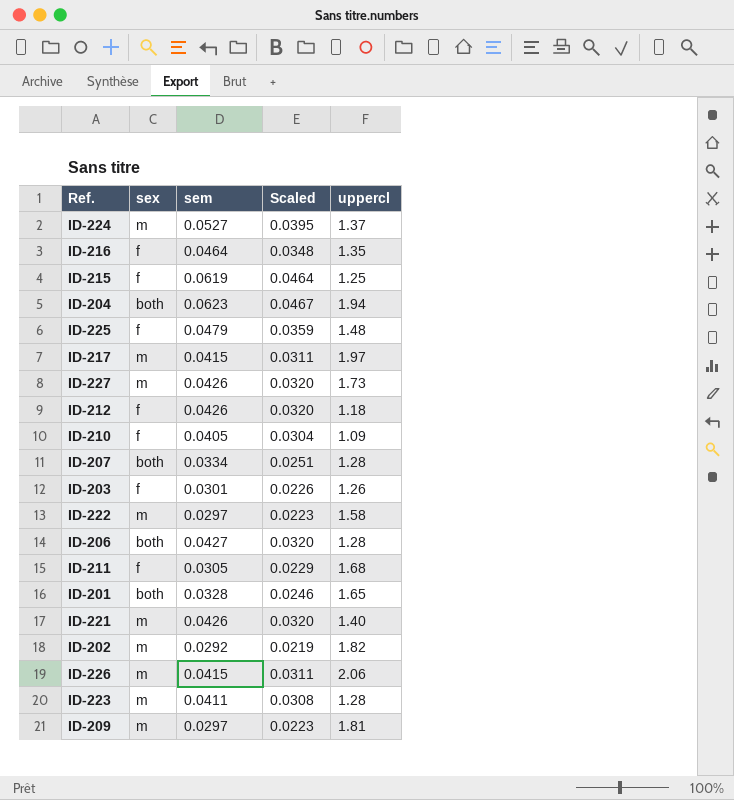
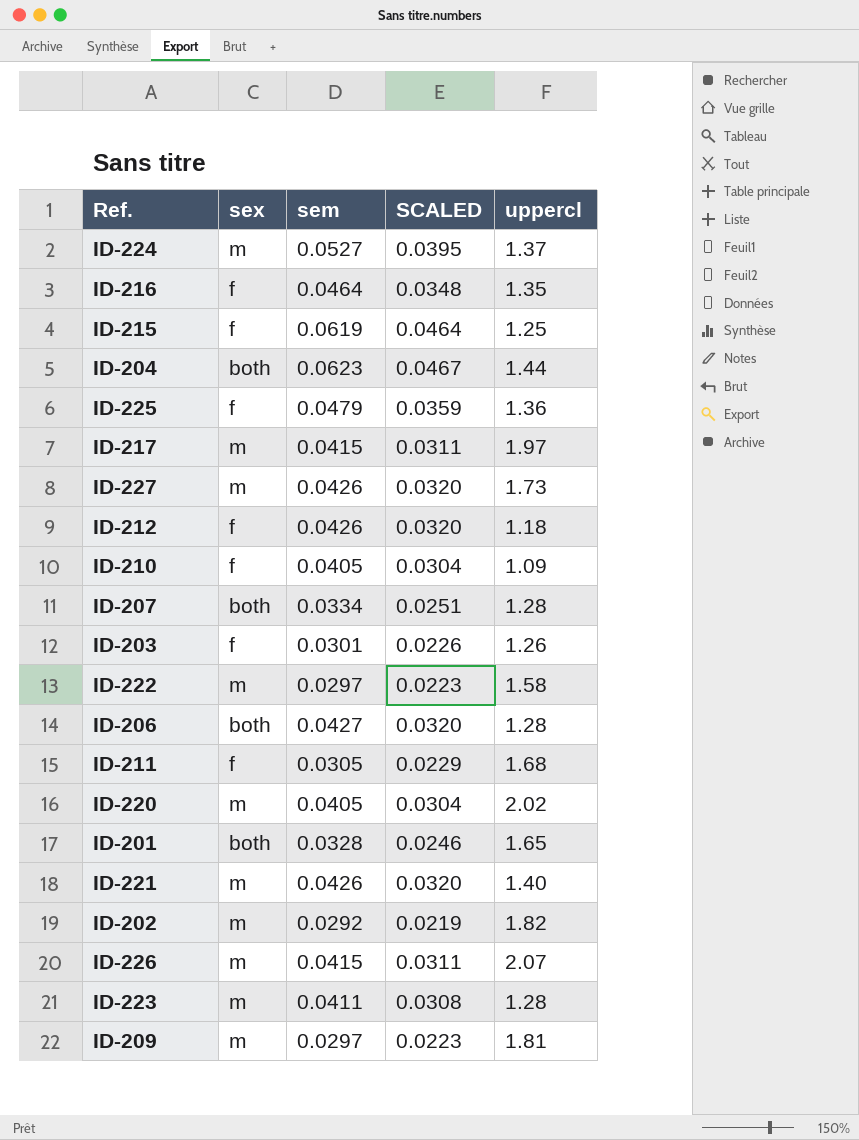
column name: Scaled -> SCALED
ID-204 | uppercl: 1.94 -> 1.44
ID-225 | uppercl: 1.48 -> 1.36
row ID-220: none -> m | 0.0405 | 0.0304 | 2.02
ID-226 | uppercl: 2.06 -> 2.07

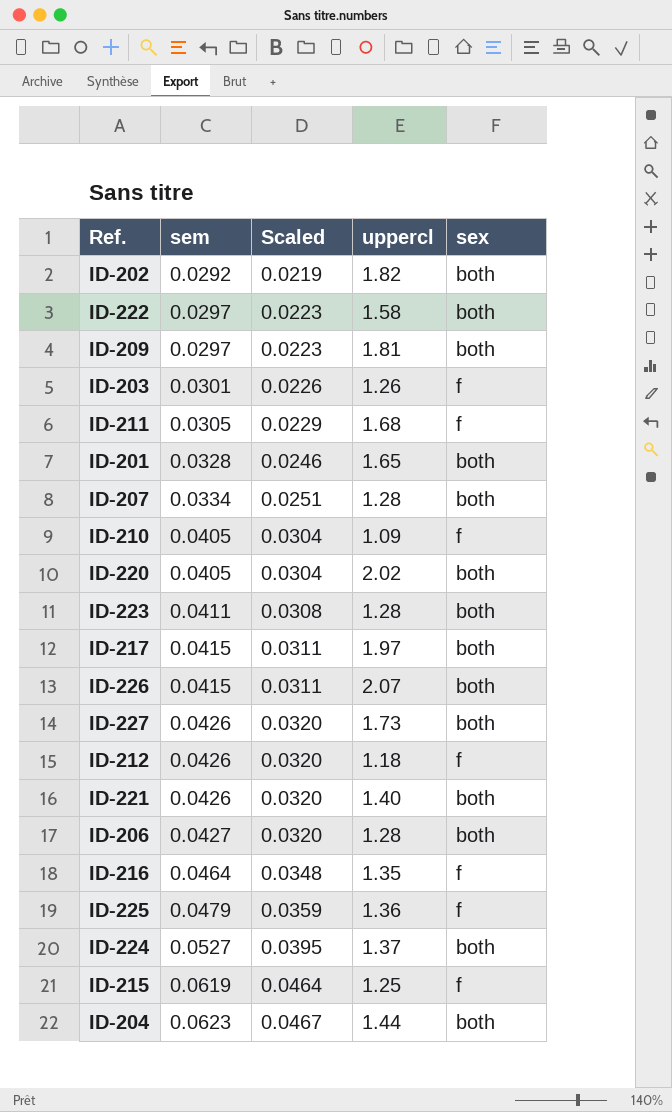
row order: none -> sem ascending
column name: SCALED -> Scaled
column sex | position: 2 -> 5
ID-202 | sex: m -> both
ID-222 | sex: m -> both
ID-209 | sex: m -> both
ID-220 | sex: m -> both
ID-223 | sex: m -> both
ID-217 | sex: m -> both
ID-226 | sex: m -> both
ID-227 | sex: m -> both
ID-221 | sex: m -> both
ID-224 | sex: m -> both

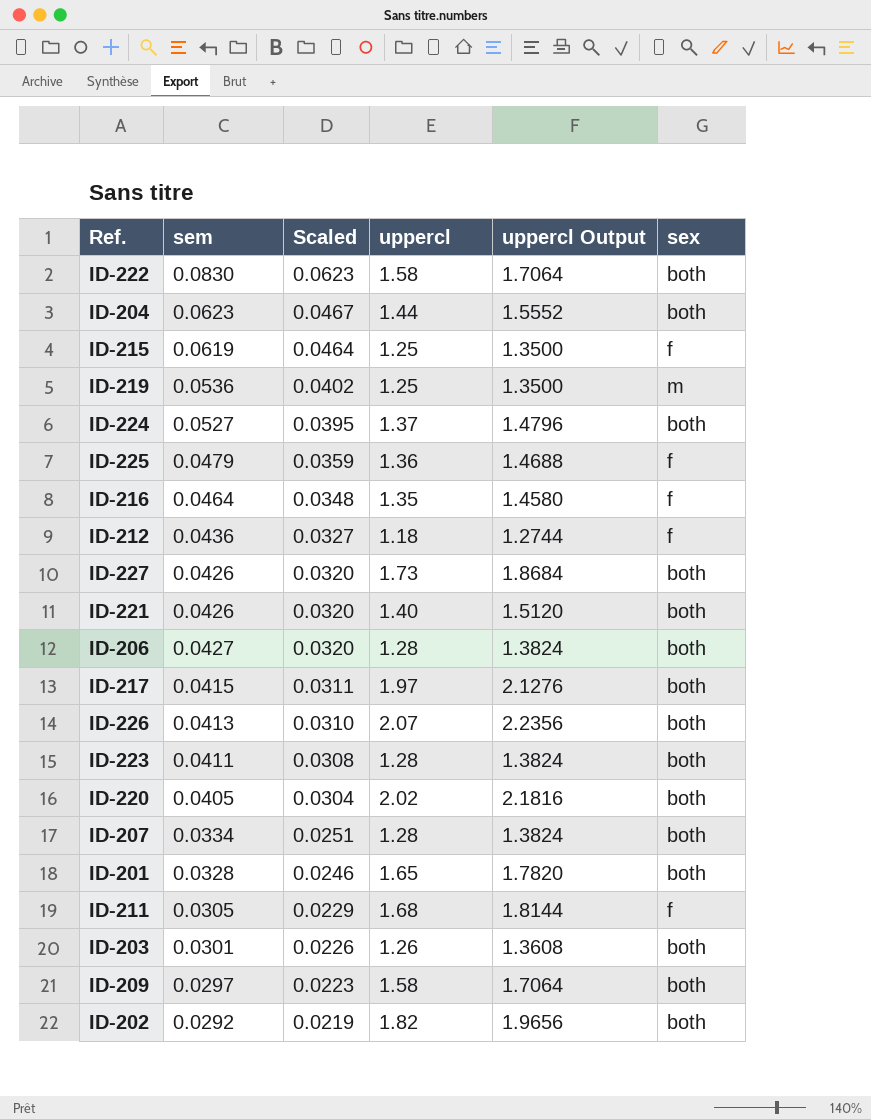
row order: sem ascending -> Scaled descending
column uppercl Output | formula: none -> [uppercl] * 1.08
row ID-210: 0.0405 | 0.0304 | 1.09 | f -> none
ID-222 | sem: 0.0297 -> 0.0830
ID-222 | Scaled: 0.0223 -> 0.0623
row ID-219: none -> 0.0536 | 0.0402 | 1.25 | 1.3500 | m
ID-212 | sem: 0.0426 -> 0.0436
ID-212 | Scaled: 0.0320 -> 0.0327
ID-226 | sem: 0.0415 -> 0.0413
ID-226 | Scaled: 0.0311 -> 0.0310
ID-203 | sex: f -> both
ID-209 | uppercl: 1.81 -> 1.58

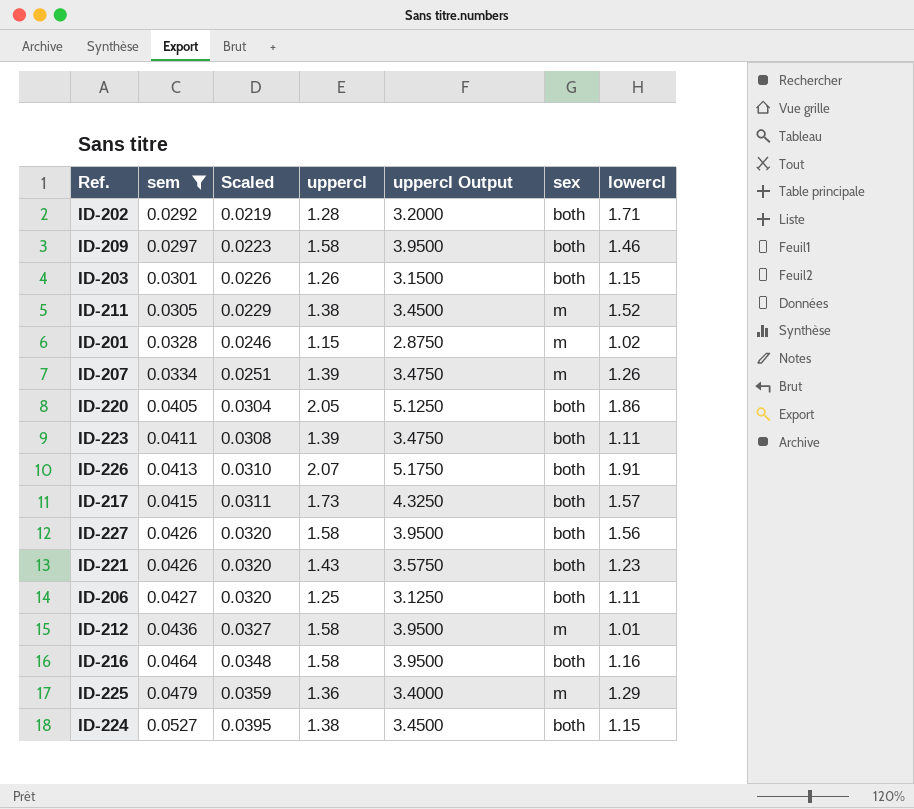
filter: none -> sem <= 0.0527
row order: Scaled descending -> sem ascending
column uppercl Output | formula: [uppercl] * 1.08 -> [uppercl] * 2.5
column lowercl | position: none -> 7
ID-202 | uppercl: 1.82 -> 1.28
ID-211 | uppercl: 1.68 -> 1.38
ID-211 | sex: f -> m
ID-201 | uppercl: 1.65 -> 1.15
ID-201 | sex: both -> m
ID-207 | uppercl: 1.28 -> 1.39
ID-207 | sex: both -> m
ID-220 | uppercl: 2.02 -> 2.05
ID-223 | uppercl: 1.28 -> 1.39
ID-217 | uppercl: 1.97 -> 1.73
ID-227 | uppercl: 1.73 -> 1.58
ID-221 | uppercl: 1.40 -> 1.43
ID-206 | uppercl: 1.28 -> 1.25
ID-212 | uppercl: 1.18 -> 1.58
ID-212 | sex: f -> m
ID-216 | uppercl: 1.35 -> 1.58
ID-216 | sex: f -> both
ID-225 | sex: f -> m
ID-224 | uppercl: 1.37 -> 1.38

